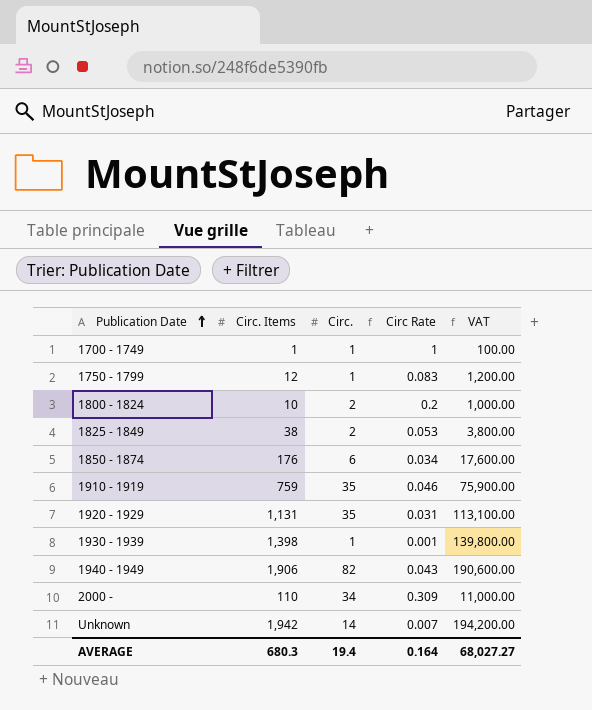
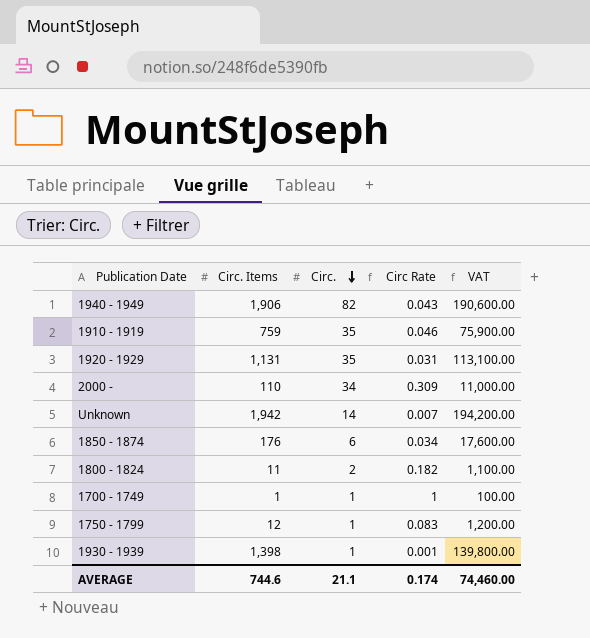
row order: Publication Date ascending -> Circ. descending
row 1825 - 1849: 38 | 2 | 0.053 | 3,800.00 -> none
1800 - 1824 | Circ. Items: 10 -> 11
1800 - 1824 | Circ Rate: 0.2 -> 0.182
1800 - 1824 | VAT: 1,000.00 -> 1,100.00
AVERAGE | Circ. Items: 680.3 -> 744.6
AVERAGE | Circ.: 19.4 -> 21.1
AVERAGE | Circ Rate: 0.164 -> 0.174
AVERAGE | VAT: 68,027.27 -> 74,460.00

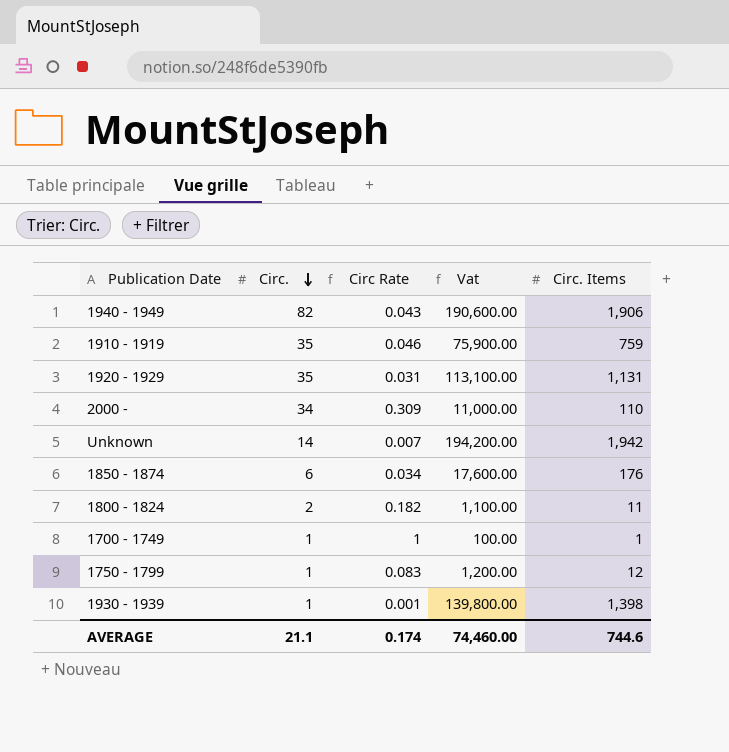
column name: VAT -> Vat
column Circ. Items | position: 2 -> 5

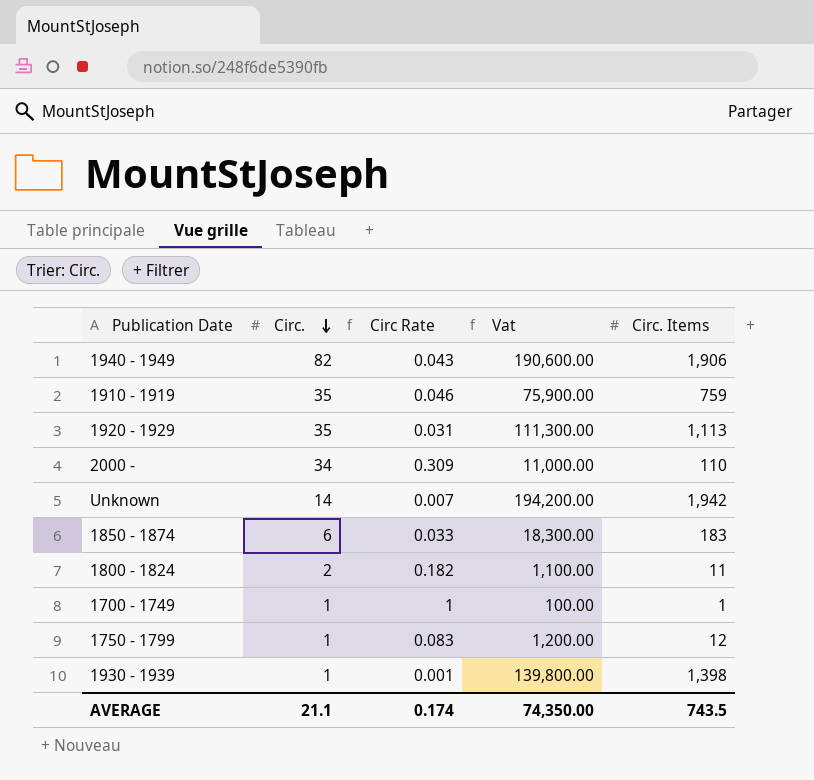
1920 - 1929 | Vat: 113,100.00 -> 111,300.00
1920 - 1929 | Circ. Items: 1,131 -> 1,113
1850 - 1874 | Circ Rate: 0.034 -> 0.033
1850 - 1874 | Vat: 17,600.00 -> 18,300.00
1850 - 1874 | Circ. Items: 176 -> 183
AVERAGE | Vat: 74,460.00 -> 74,350.00
AVERAGE | Circ. Items: 744.6 -> 743.5

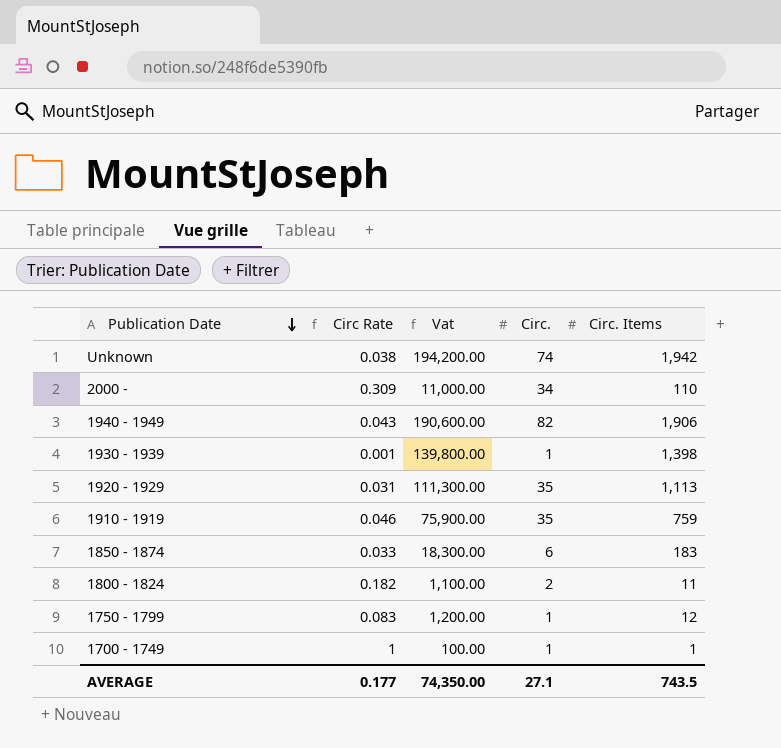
row order: Circ. descending -> Publication Date descending
column Circ. | position: 2 -> 4
Unknown | Circ Rate: 0.007 -> 0.038
Unknown | Circ.: 14 -> 74
AVERAGE | Circ Rate: 0.174 -> 0.177
AVERAGE | Circ.: 21.1 -> 27.1

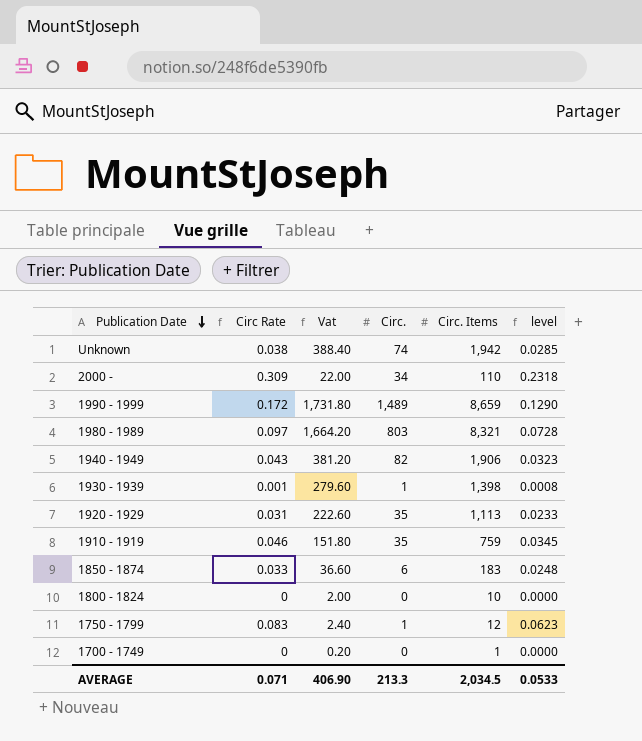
column Vat | formula: [Circ. Items] * 100 -> [Circ. Items] * 0.2
column level | formula: none -> [Circ Rate] * 0.75
row 1990 - 1999: none -> 0.172 | 1,731.80 | 1,489 | 8,659 | 0.1290
row 1980 - 1989: none -> 0.097 | 1,664.20 | 803 | 8,321 | 0.0728
1800 - 1824 | Circ Rate: 0.182 -> 0
1800 - 1824 | Circ.: 2 -> 0
1800 - 1824 | Circ. Items: 11 -> 10
1700 - 1749 | Circ Rate: 1 -> 0
1700 - 1749 | Circ.: 1 -> 0
AVERAGE | Circ Rate: 0.177 -> 0.071
AVERAGE | Vat: 74,350.00 -> 406.90
AVERAGE | Circ.: 27.1 -> 213.3
AVERAGE | Circ. Items: 743.5 -> 2,034.5

